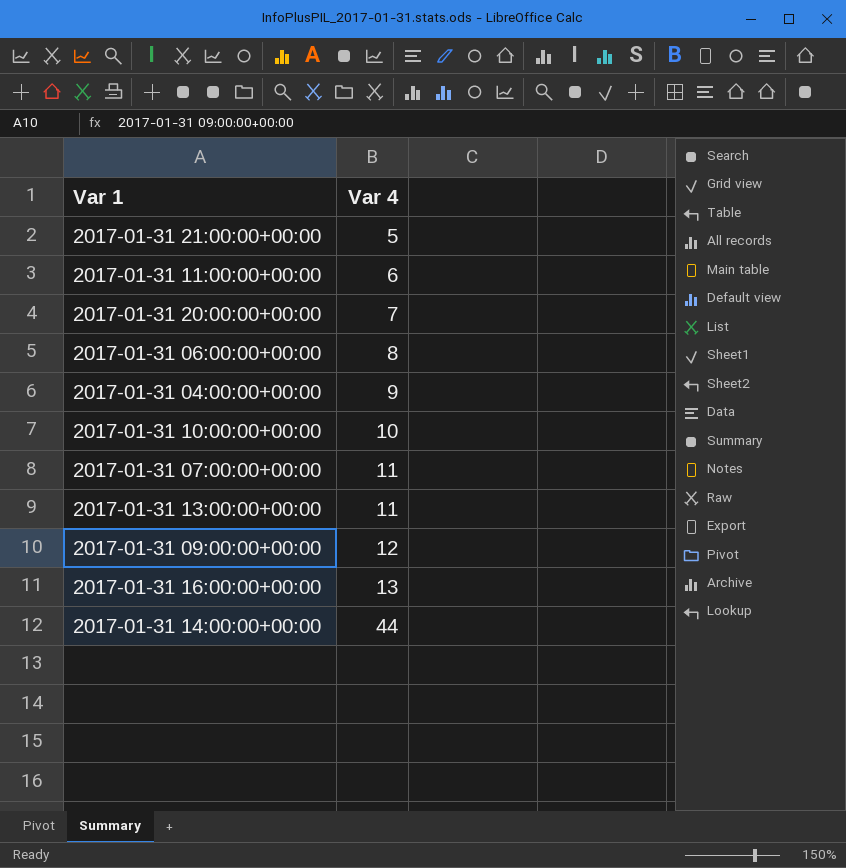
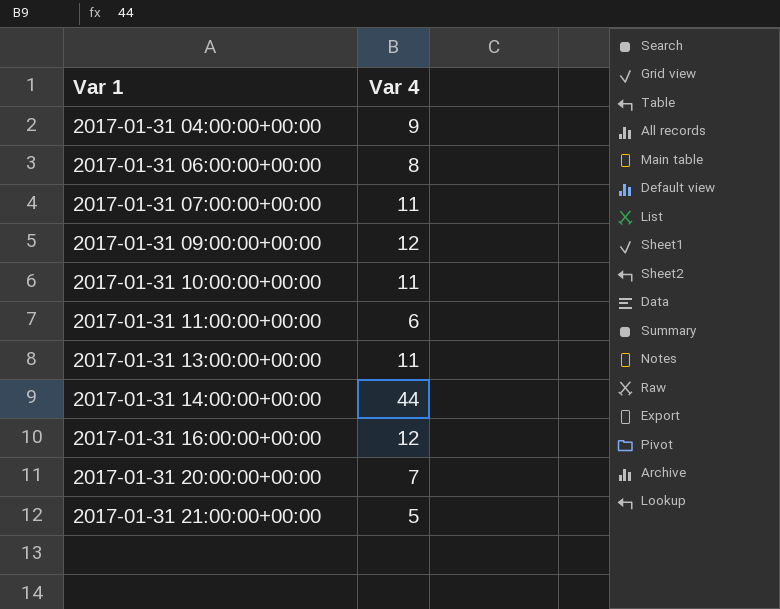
row order: Var 4 ascending -> Var 1 ascending
2017-01-31 10:00:00+00:00 | Var 4: 10 -> 11
2017-01-31 16:00:00+00:00 | Var 4: 13 -> 12

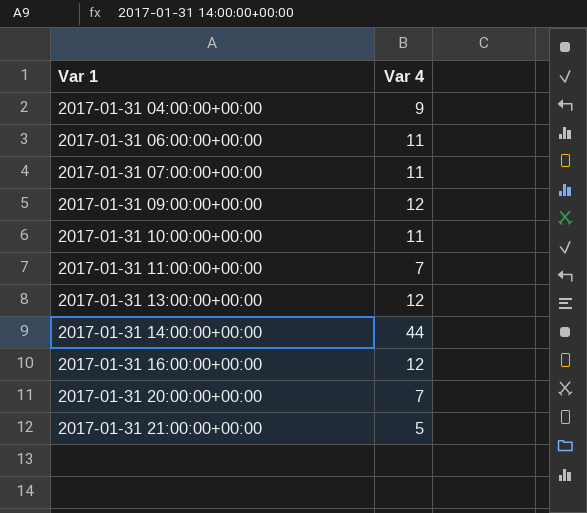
2017-01-31 06:00:00+00:00 | Var 4: 8 -> 11
2017-01-31 11:00:00+00:00 | Var 4: 6 -> 7
2017-01-31 13:00:00+00:00 | Var 4: 11 -> 12

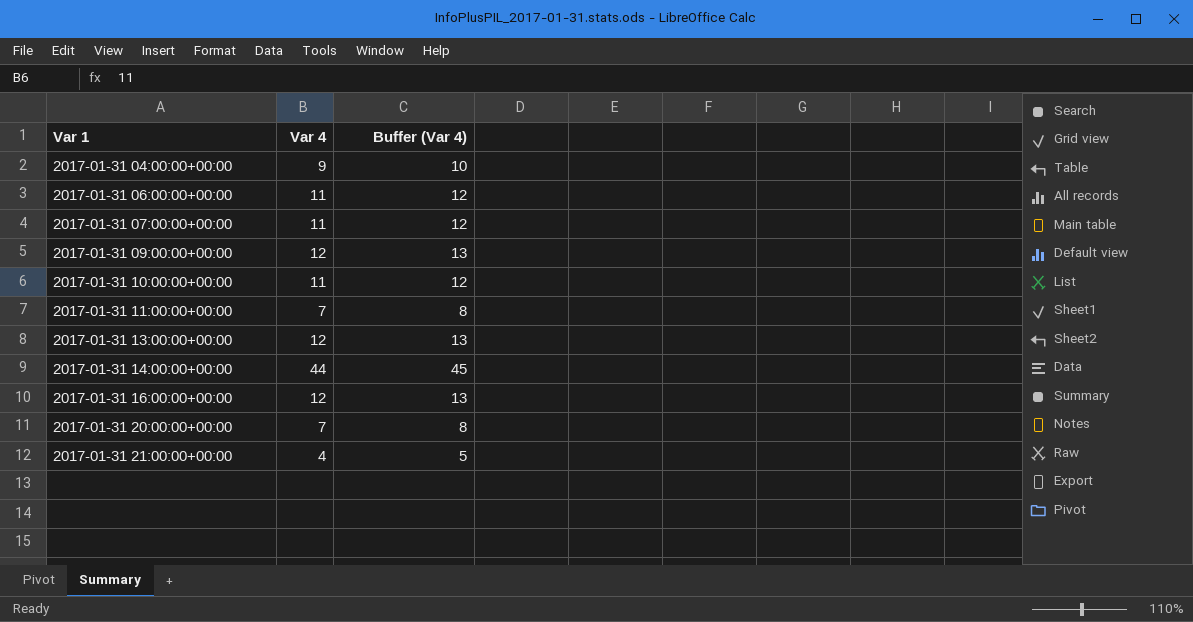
column Buffer (Var 4) | formula: none -> [Var 4] + 1
2017-01-31 21:00:00+00:00 | Var 4: 5 -> 4

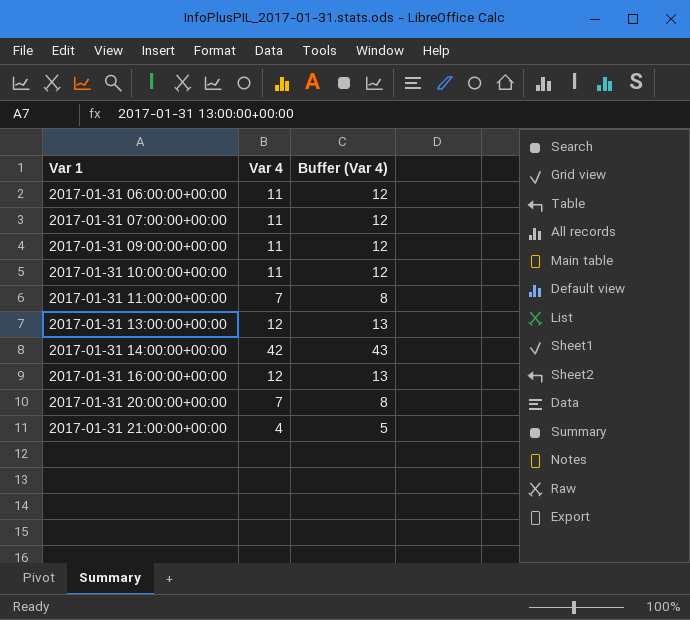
row 2017-01-31 04:00:00+00:00: 9 | 10 -> none
2017-01-31 09:00:00+00:00 | Var 4: 12 -> 11
2017-01-31 09:00:00+00:00 | Buffer (Var 4): 13 -> 12
2017-01-31 14:00:00+00:00 | Var 4: 44 -> 42
2017-01-31 14:00:00+00:00 | Buffer (Var 4): 45 -> 43

